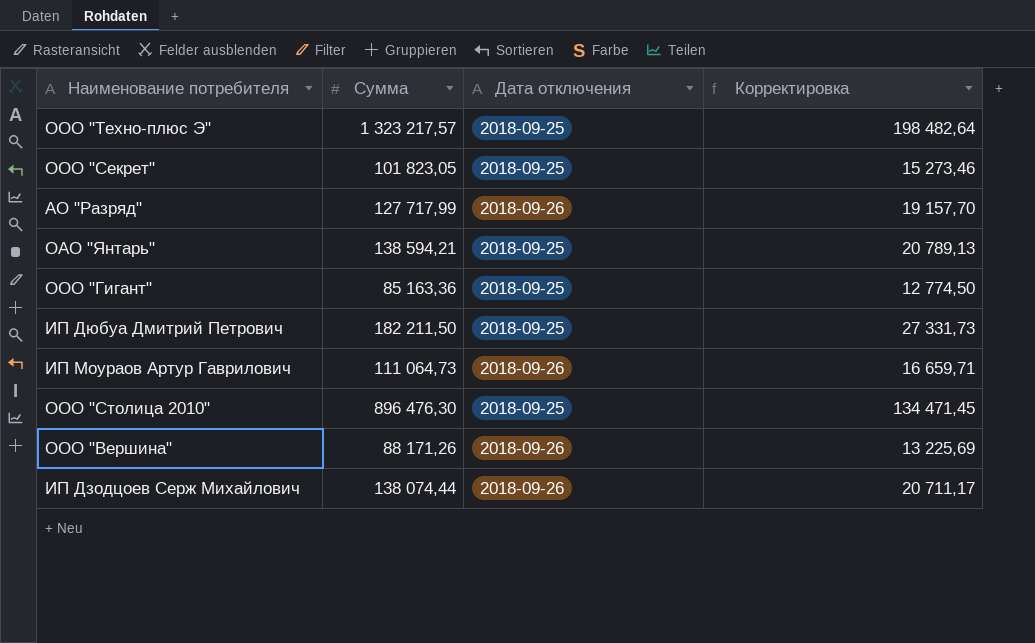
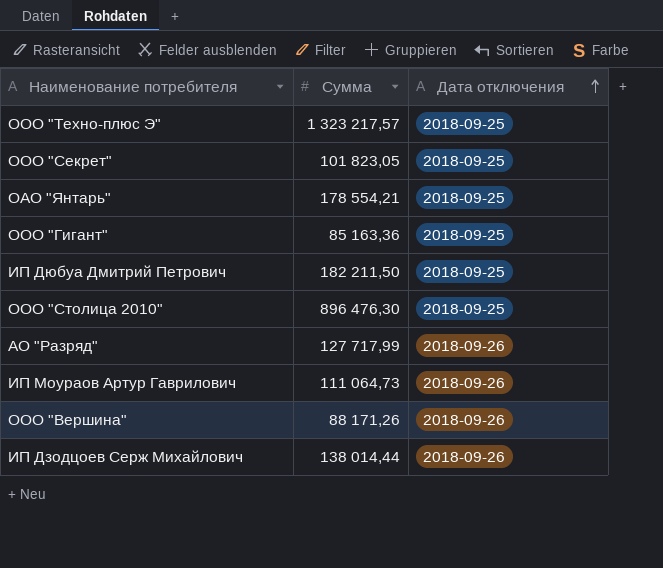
row order: none -> Дата отключения ascending
column Корректировка | formula: [Сумма] * 0,15 -> none
ОАО "Янтарь" | Сумма: 138 594,21 -> 178 554,21
ИП Дзодцоев Серж Михайлович | Сумма: 138 074,44 -> 138 014,44

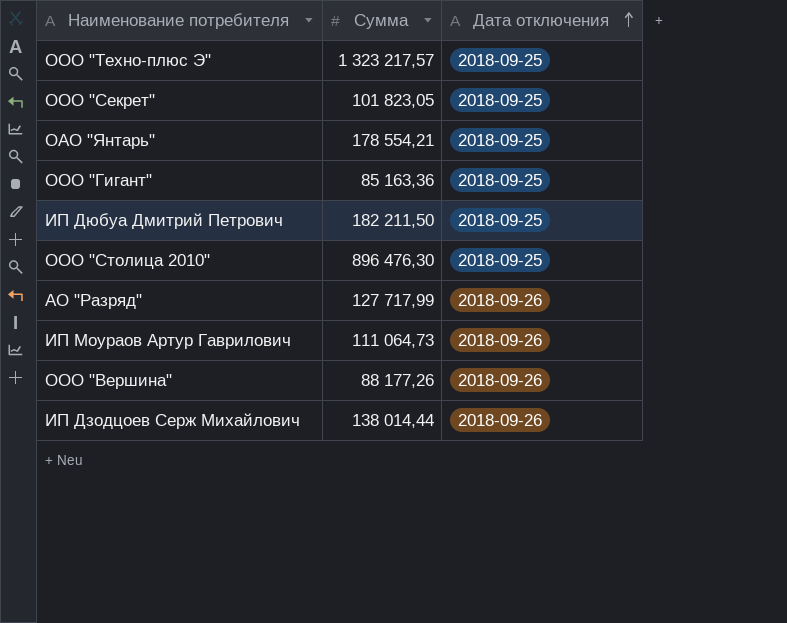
ООО "Вершина" | Сумма: 88 171,26 -> 88 177,26

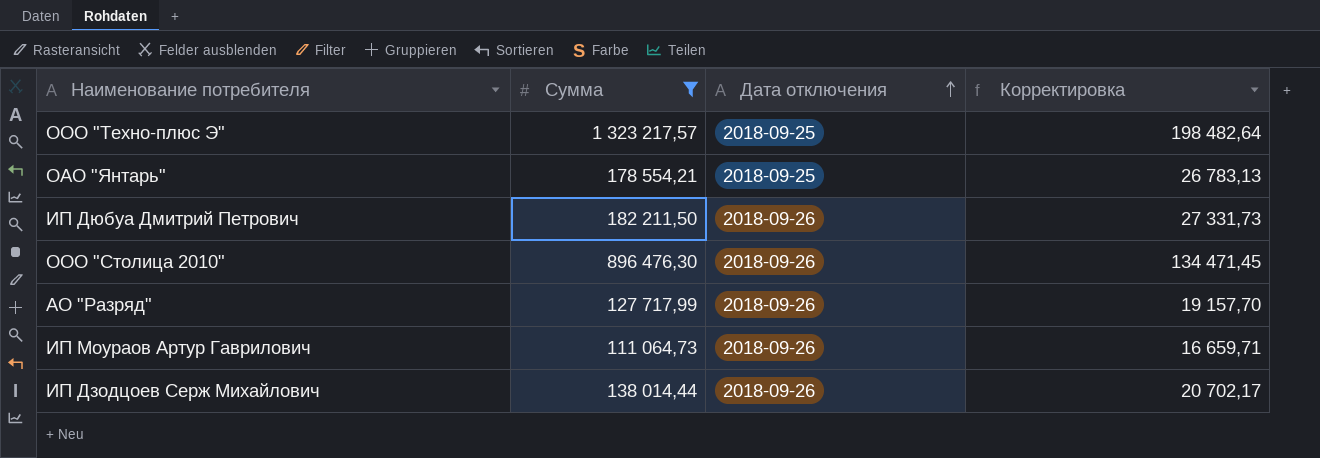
filter: none -> Сумма >= 111 064,73
column Корректировка | formula: none -> [Сумма] * 0,15
ИП Дюбуа Дмитрий Петрович | Дата отключения: 2018-09-25 -> 2018-09-26
ООО "Столица 2010" | Дата отключения: 2018-09-25 -> 2018-09-26

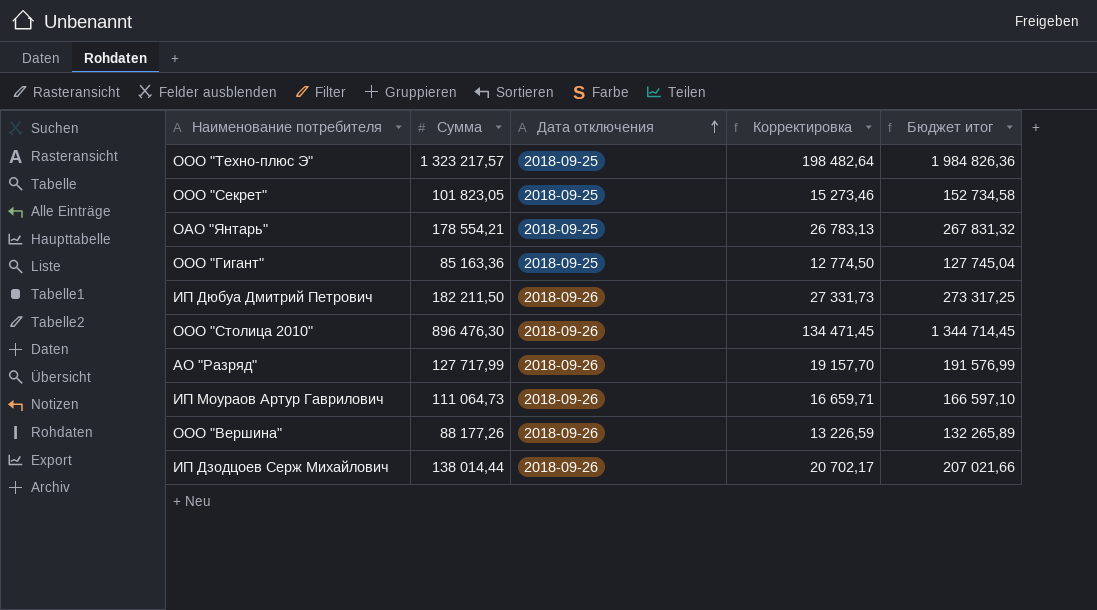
filter: Сумма >= 111 064,73 -> none
column Бюджет итог | formula: none -> [Сумма] * 1,5

